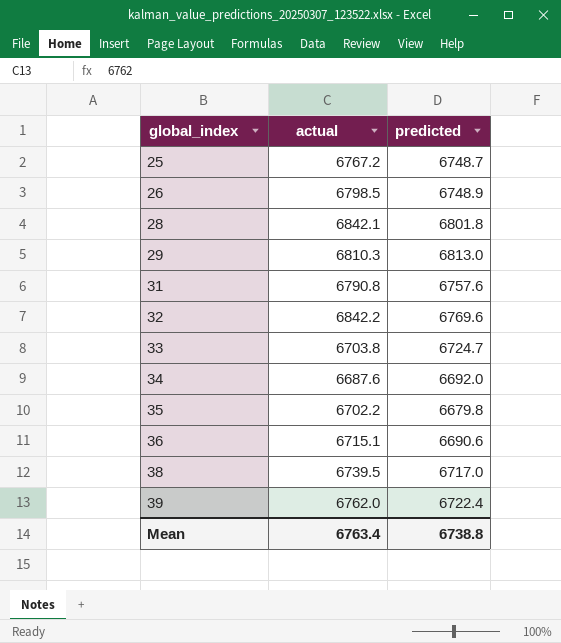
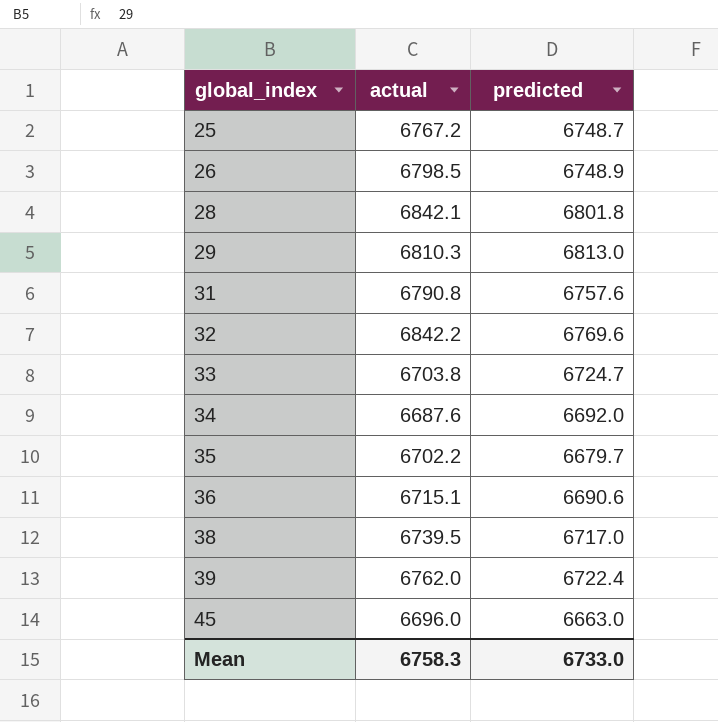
35 | predicted: 6679.8 -> 6679.7
row 45: none -> 6696.0 | 6663.0
Mean | actual: 6763.4 -> 6758.3
Mean | predicted: 6738.8 -> 6733.0

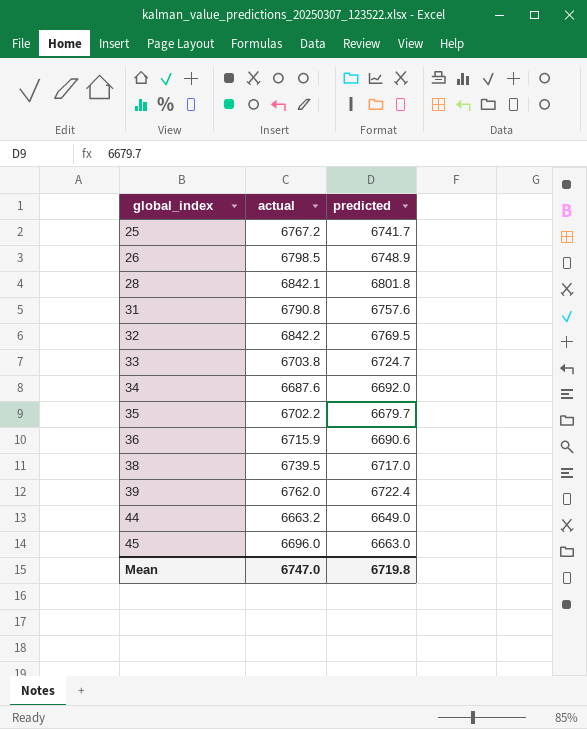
row 29: 6810.3 | 6813.0 -> none
25 | predicted: 6748.7 -> 6741.7
32 | predicted: 6769.6 -> 6769.5
36 | actual: 6715.1 -> 6715.9
row 44: none -> 6663.2 | 6649.0
Mean | actual: 6758.3 -> 6747.0
Mean | predicted: 6733.0 -> 6719.8

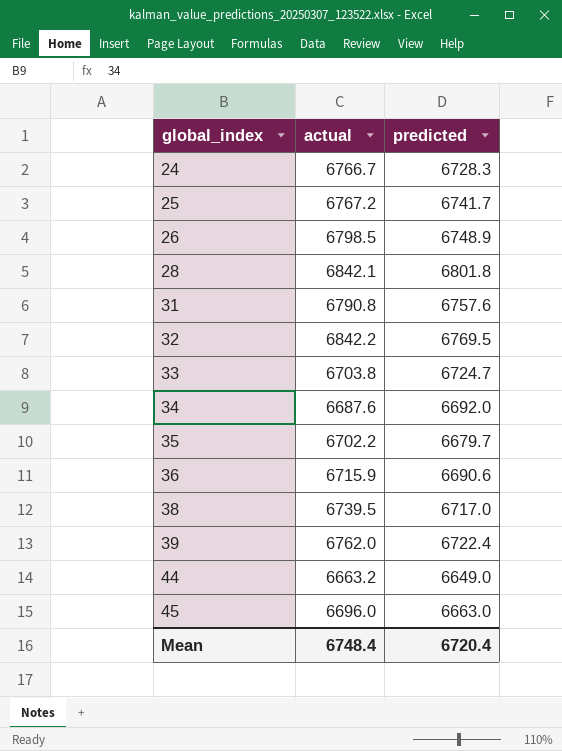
row 24: none -> 6766.7 | 6728.3
Mean | actual: 6747.0 -> 6748.4
Mean | predicted: 6719.8 -> 6720.4

